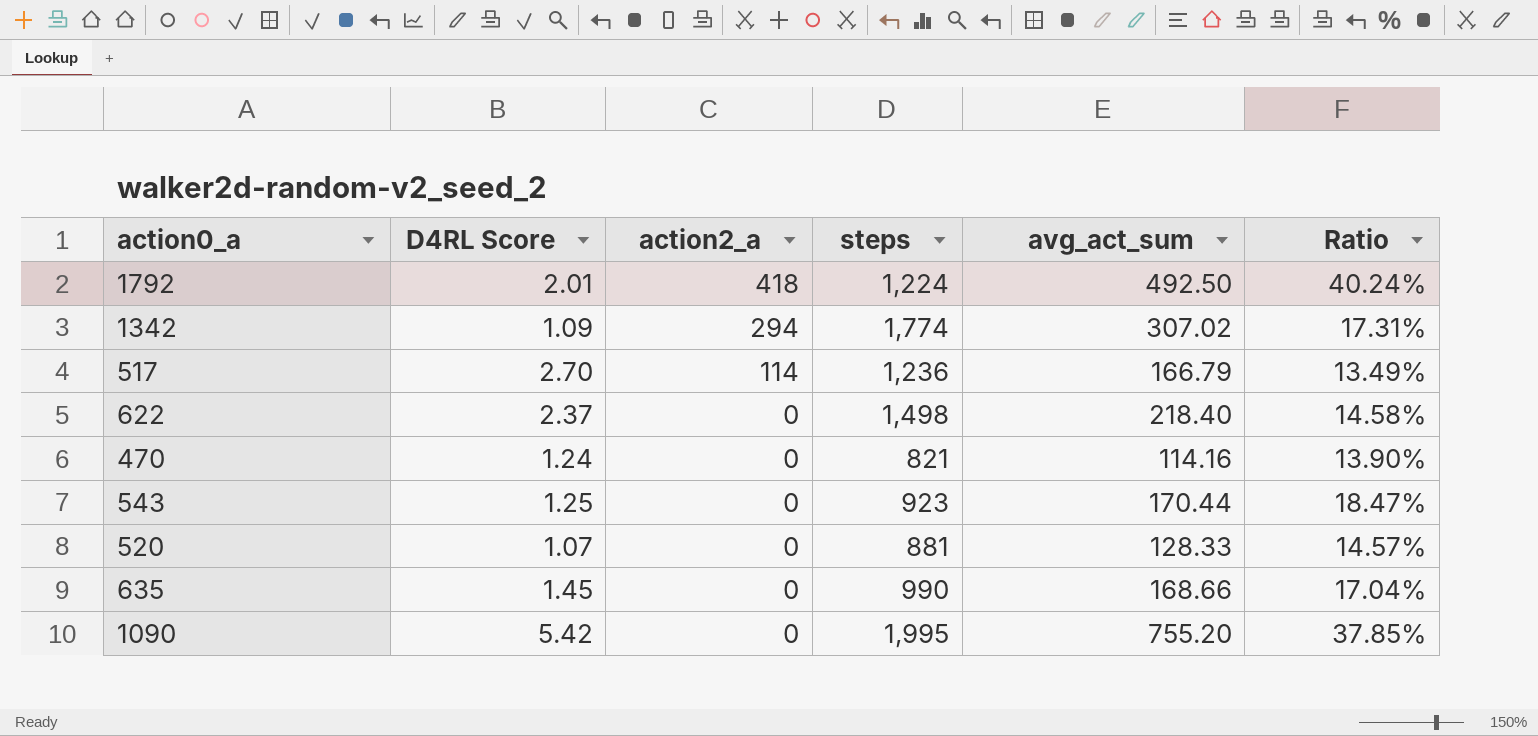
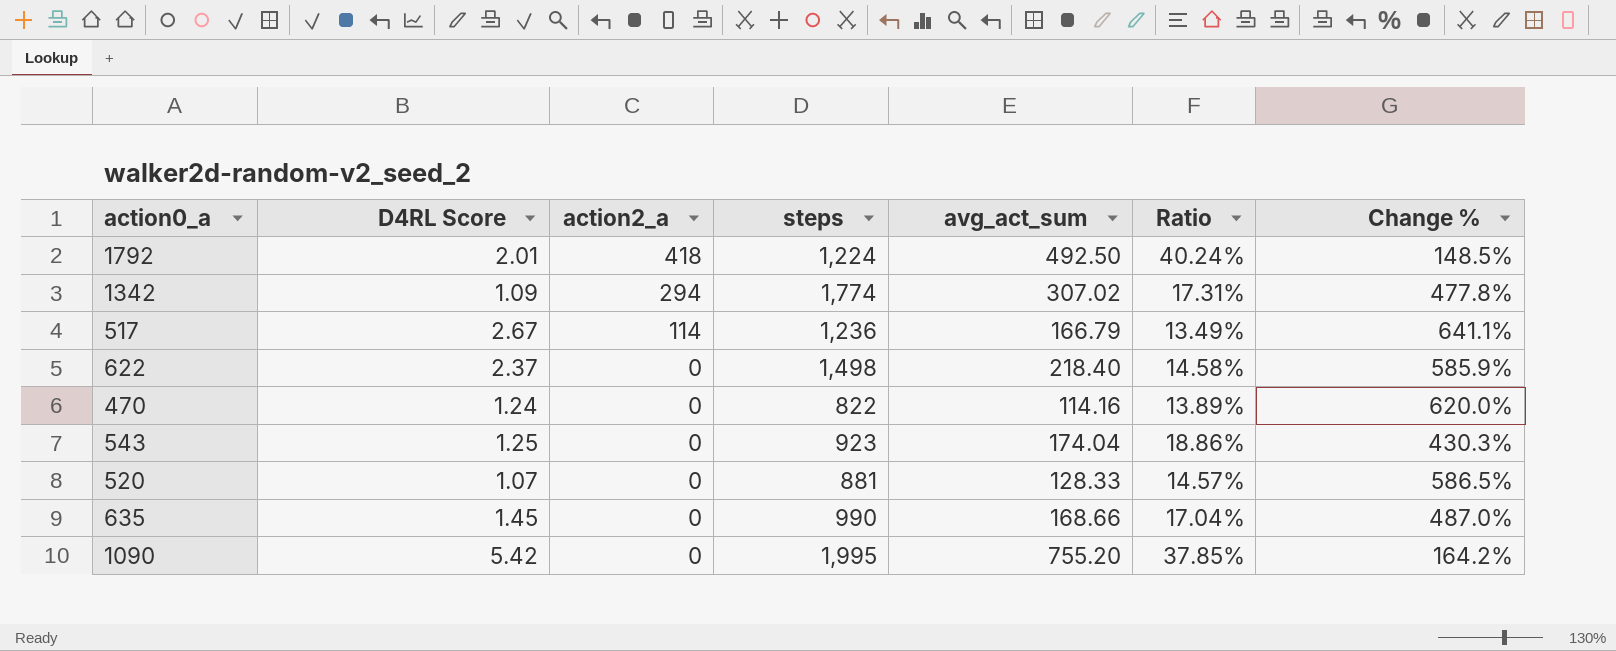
column Change % | formula: none -> ([steps] - [avg_act_sum]) / [avg_act_sum]
517 | D4RL Score: 2.70 -> 2.67
470 | steps: 821 -> 822
470 | Ratio: 13.90% -> 13.89%
543 | avg_act_sum: 170.44 -> 174.04
543 | Ratio: 18.47% -> 18.86%

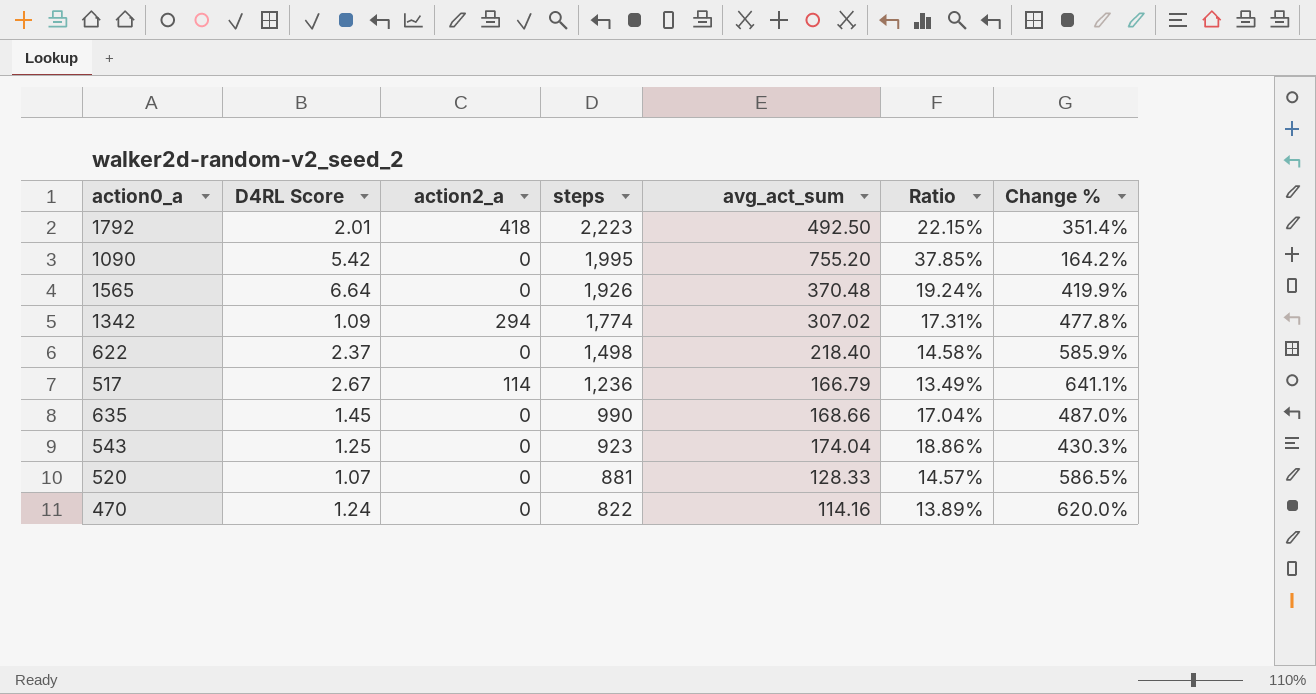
row order: action2_a descending -> steps descending
1792 | steps: 1,224 -> 2,223
1792 | Ratio: 40.24% -> 22.15%
1792 | Change %: 148.5% -> 351.4%
row 1565: none -> 6.64 | 0 | 1,926 | 370.48 | 19.24% | 419.9%

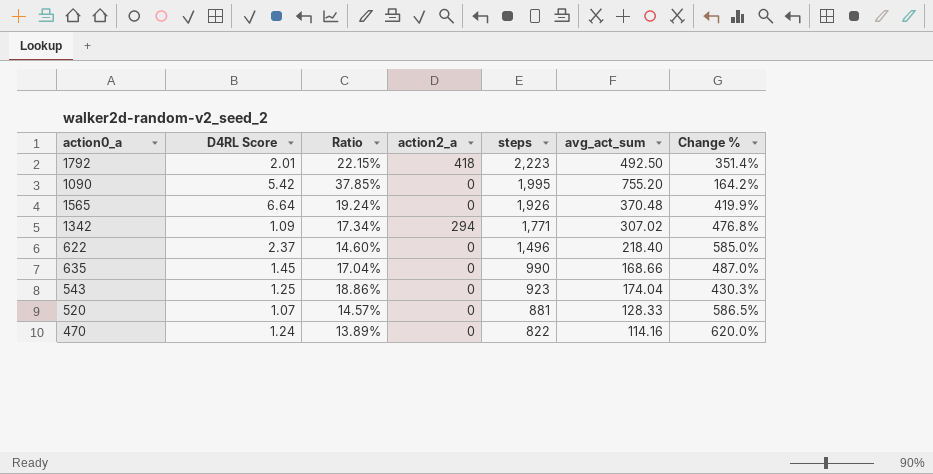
column Ratio | position: 6 -> 3
row 517: 2.67 | 114 | 1,236 | 166.79 | 13.49% | 641.1% -> none
1342 | Ratio: 17.31% -> 17.34%
1342 | steps: 1,774 -> 1,771
1342 | Change %: 477.8% -> 476.8%
622 | Ratio: 14.58% -> 14.60%
622 | steps: 1,498 -> 1,496
622 | Change %: 585.9% -> 585.0%

